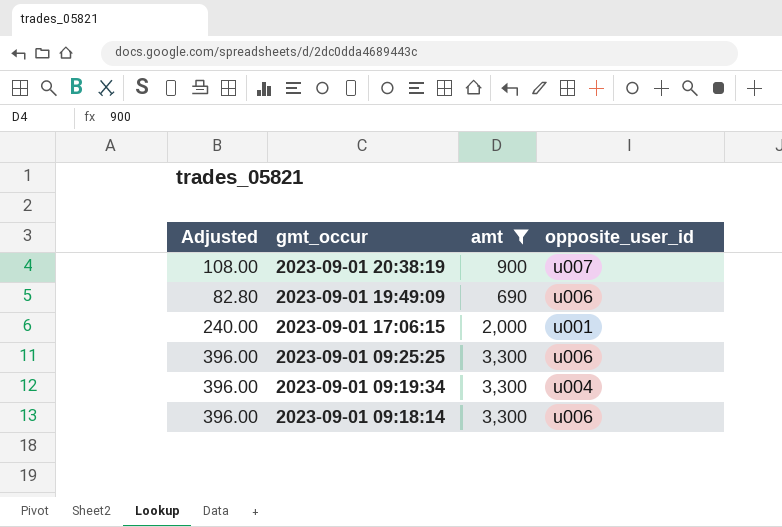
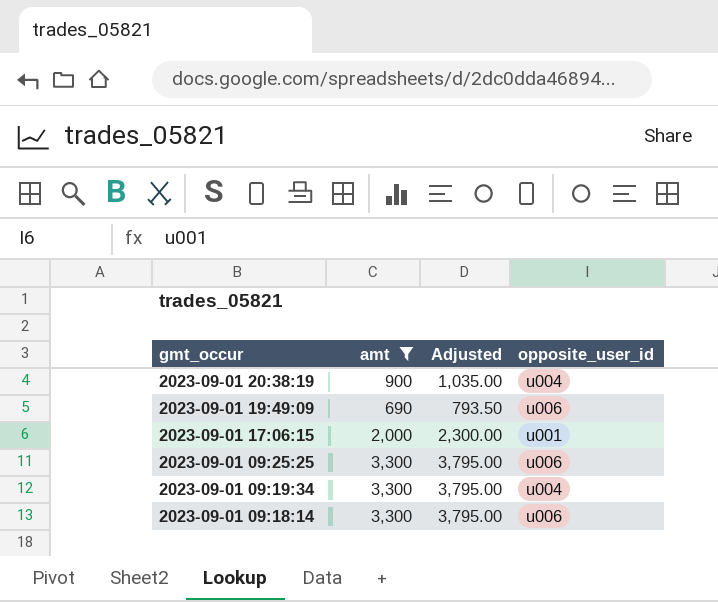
column Adjusted | formula: [amt] * 0.12 -> [amt] * 1.15
column Adjusted | position: 1 -> 3
2023-09-01 20:38:19 | opposite_user_id: u007 -> u004

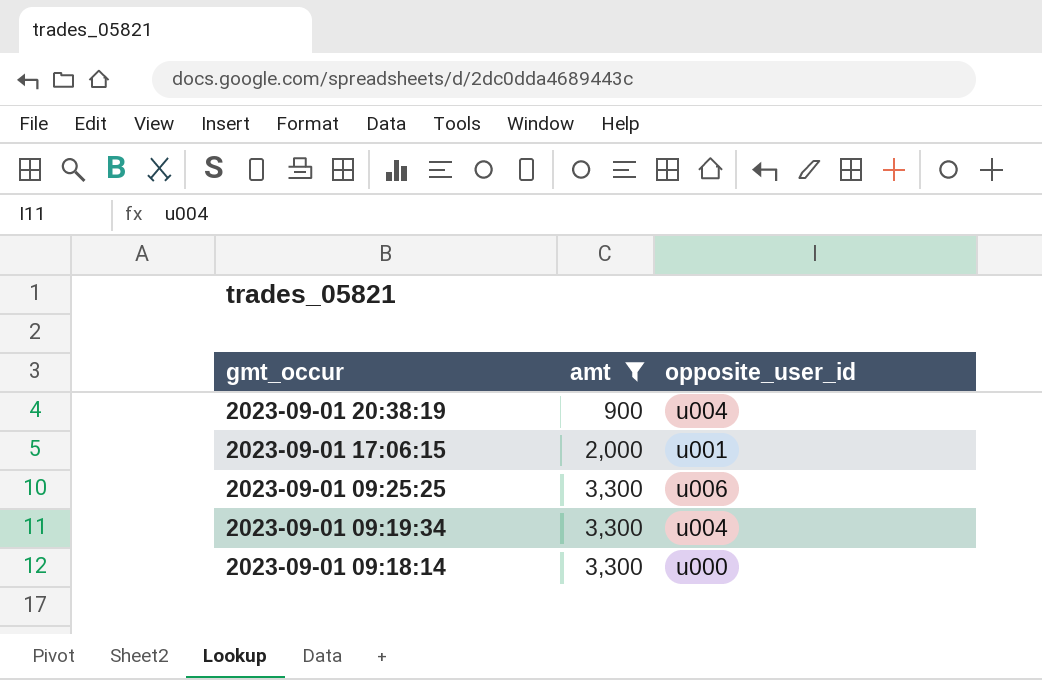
column Adjusted | formula: [amt] * 1.15 -> none
row 2023-09-01 19:49:09: 690 | 793.50 | u006 -> none
2023-09-01 09:18:14 | opposite_user_id: u006 -> u000

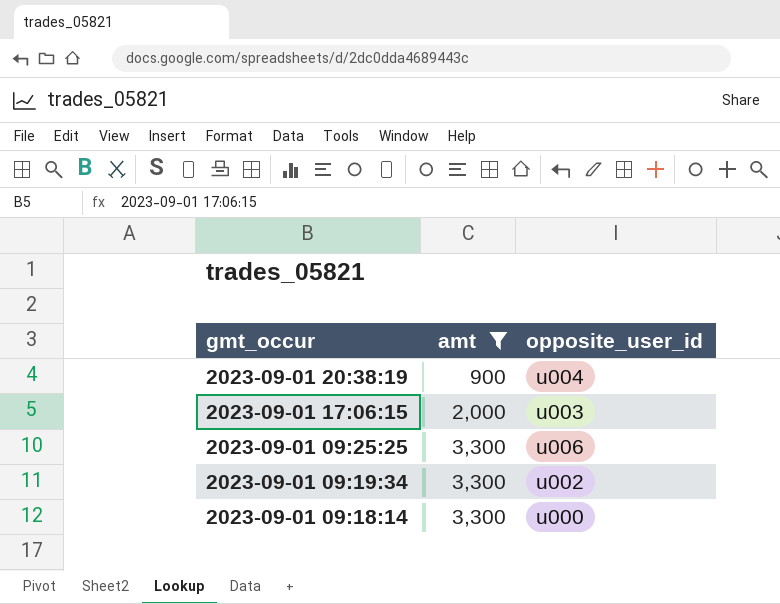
2023-09-01 17:06:15 | opposite_user_id: u001 -> u003
2023-09-01 09:19:34 | opposite_user_id: u004 -> u002

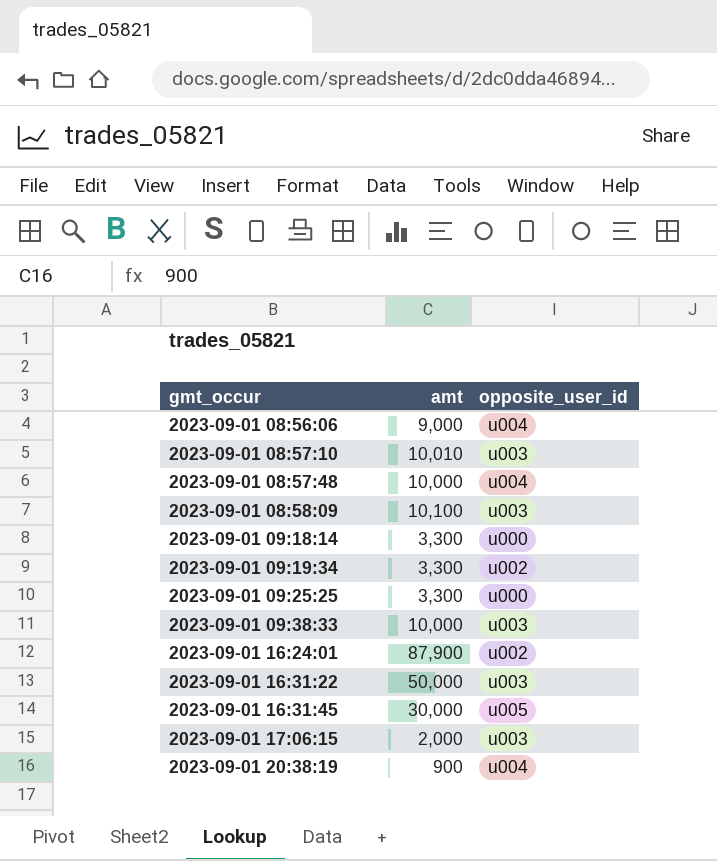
filter: amt <= 3,300 -> none
row order: gmt_occur descending -> gmt_occur ascending
2023-09-01 09:25:25 | opposite_user_id: u006 -> u000

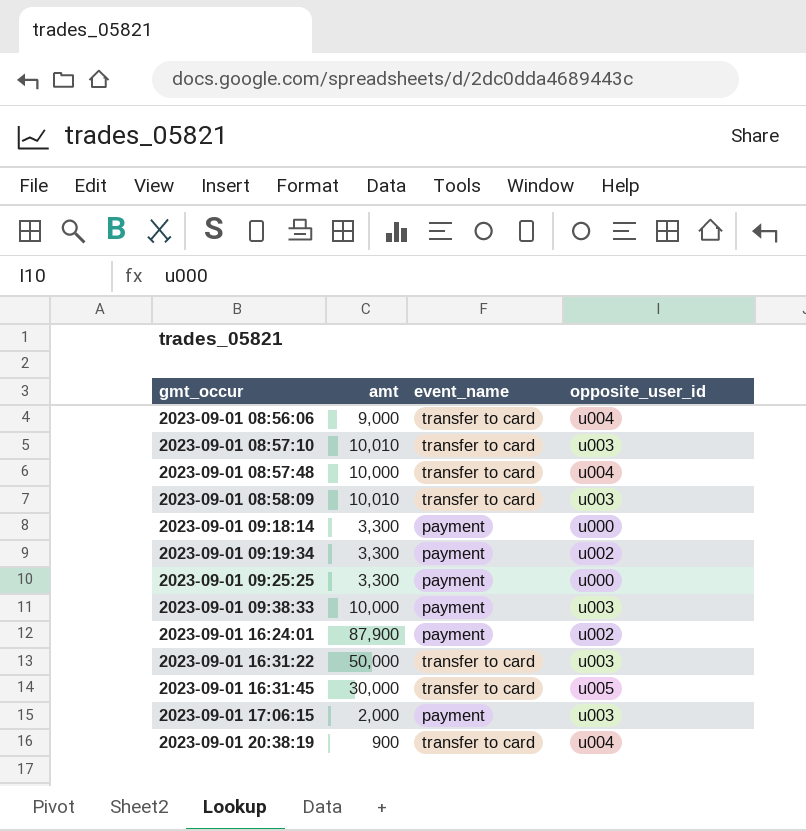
column event_name | position: none -> 3
2023-09-01 08:58:09 | amt: 10,100 -> 10,010

